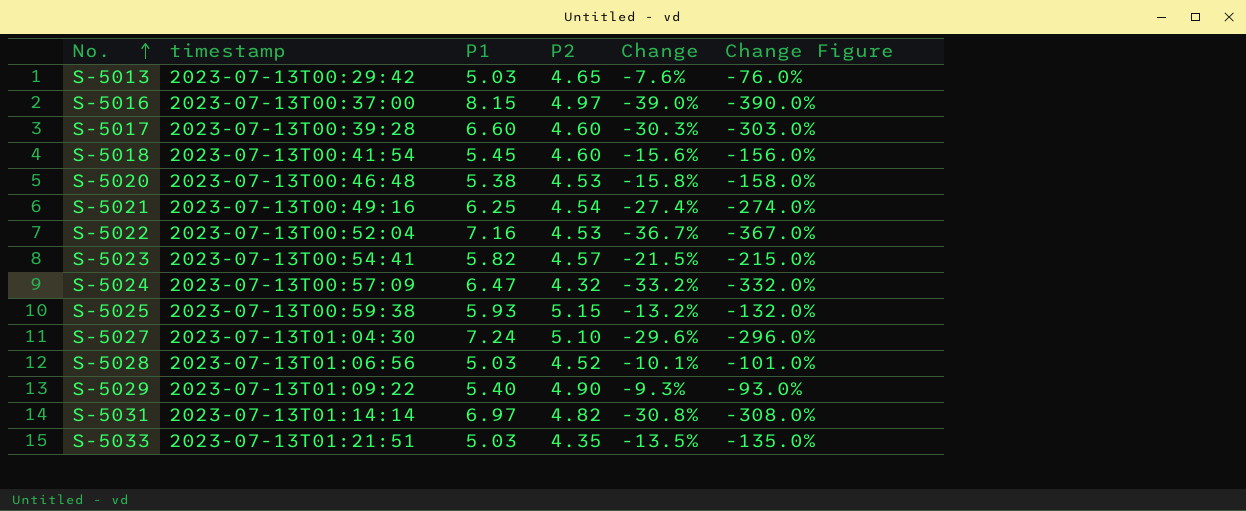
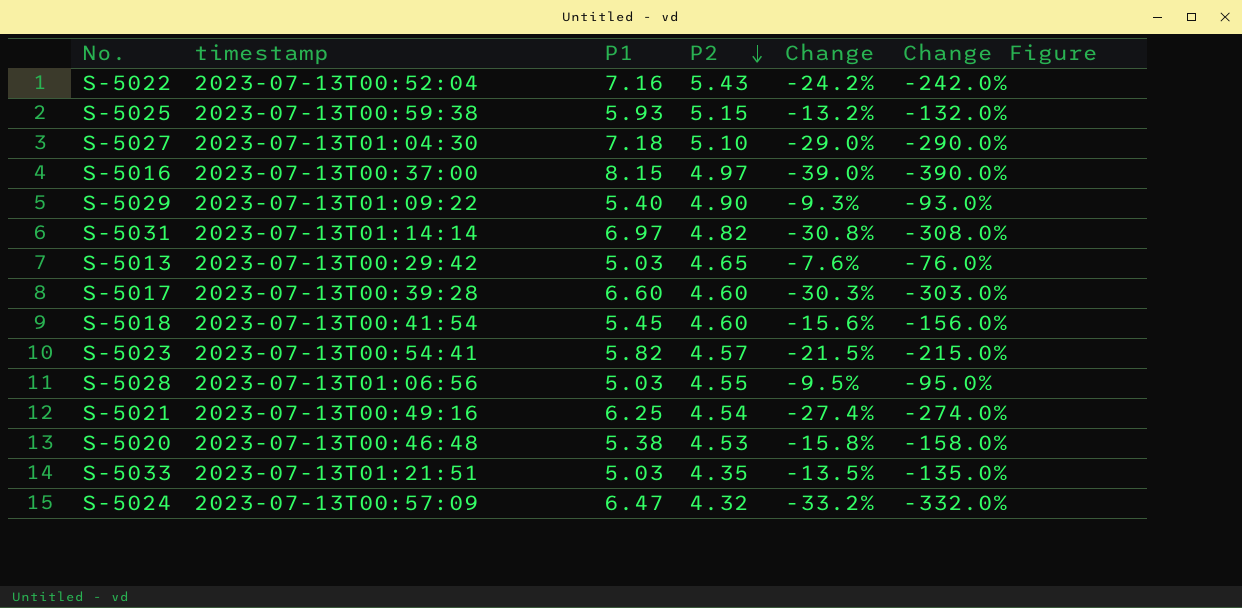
row order: No. ascending -> P2 descending
S-5022 | P2: 4.53 -> 5.43
S-5022 | Change: -36.7% -> -24.2%
S-5022 | Change Figure: -367.0% -> -242.0%
S-5027 | P1: 7.24 -> 7.18
S-5027 | Change: -29.6% -> -29.0%
S-5027 | Change Figure: -296.0% -> -290.0%
S-5028 | P2: 4.52 -> 4.55
S-5028 | Change: -10.1% -> -9.5%
S-5028 | Change Figure: -101.0% -> -95.0%

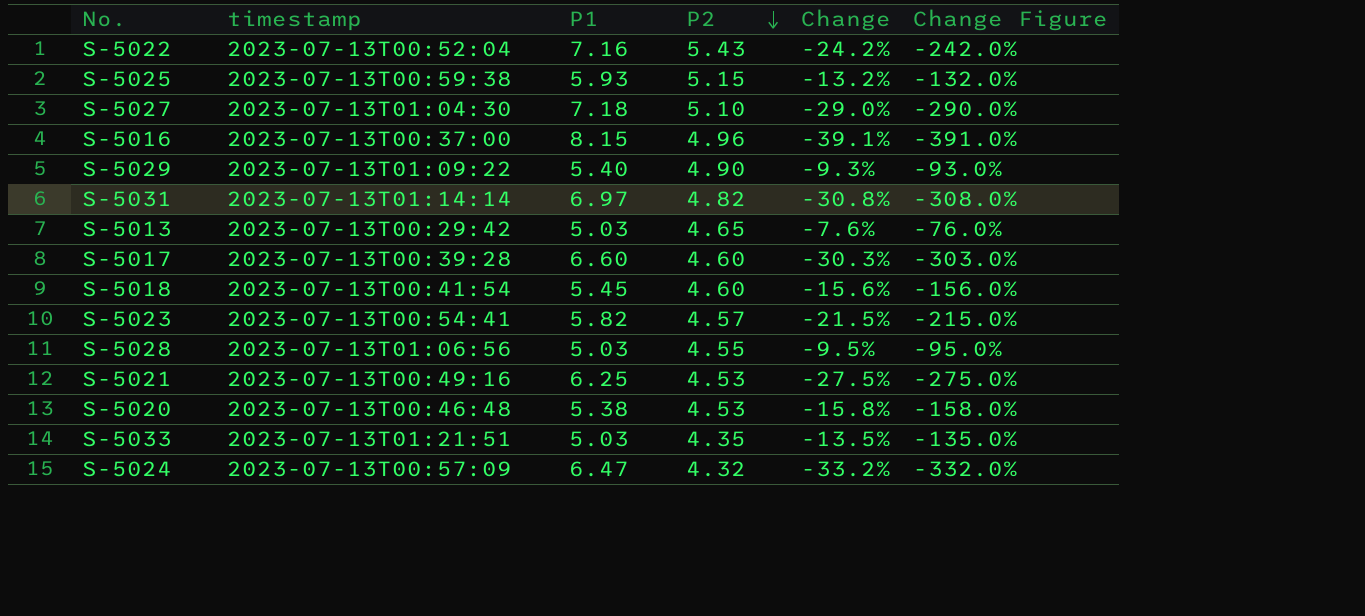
S-5016 | P2: 4.97 -> 4.96
S-5016 | Change: -39.0% -> -39.1%
S-5016 | Change Figure: -390.0% -> -391.0%
S-5021 | P2: 4.54 -> 4.53
S-5021 | Change: -27.4% -> -27.5%
S-5021 | Change Figure: -274.0% -> -275.0%

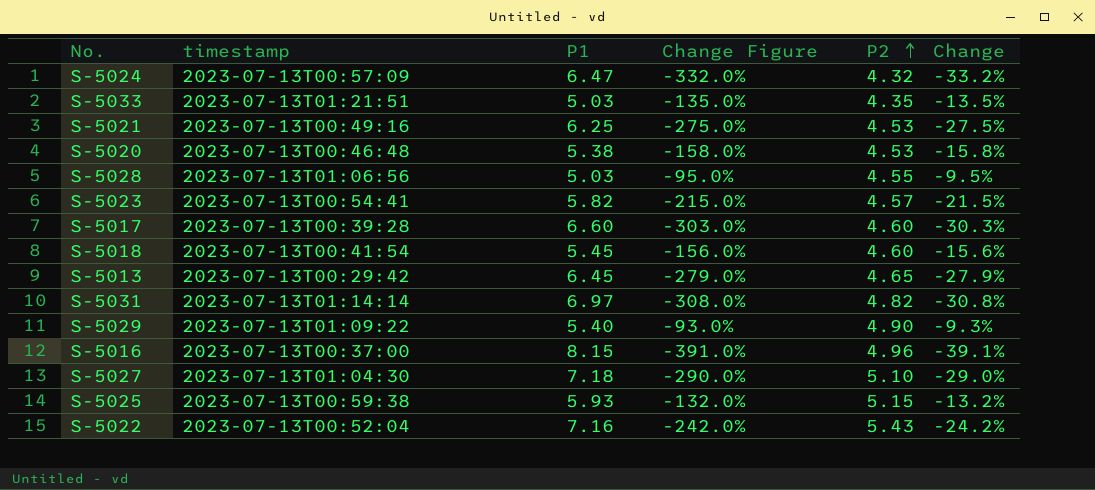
row order: P2 descending -> P2 ascending
column Change Figure | position: 6 -> 4
S-5013 | P1: 5.03 -> 6.45
S-5013 | Change Figure: -76.0% -> -279.0%
S-5013 | Change: -7.6% -> -27.9%

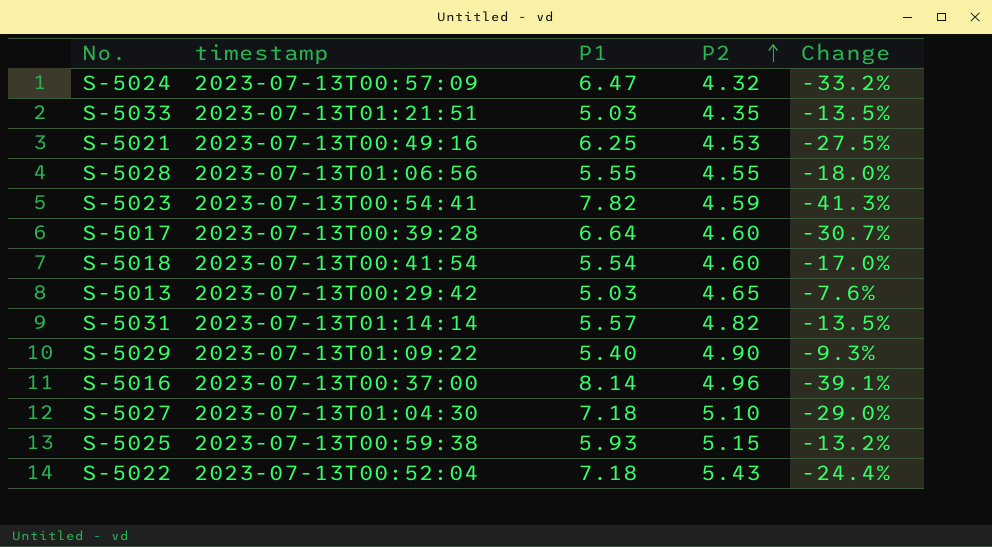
column Change Figure | formula: [Change] * 10 -> none
row S-5020: 2023-07-13T00:46:48 | 5.38 | -158.0% | 4.53 | -15.8% -> none
S-5028 | P1: 5.03 -> 5.55
S-5028 | Change: -9.5% -> -18.0%
S-5023 | P1: 5.82 -> 7.82
S-5023 | P2: 4.57 -> 4.59
S-5023 | Change: -21.5% -> -41.3%
S-5017 | P1: 6.60 -> 6.64
S-5017 | Change: -30.3% -> -30.7%
S-5018 | P1: 5.45 -> 5.54
S-5018 | Change: -15.6% -> -17.0%
S-5013 | P1: 6.45 -> 5.03
S-5013 | Change: -27.9% -> -7.6%
S-5031 | P1: 6.97 -> 5.57
S-5031 | Change: -30.8% -> -13.5%
S-5016 | P1: 8.15 -> 8.14
S-5022 | P1: 7.16 -> 7.18
S-5022 | Change: -24.2% -> -24.4%

